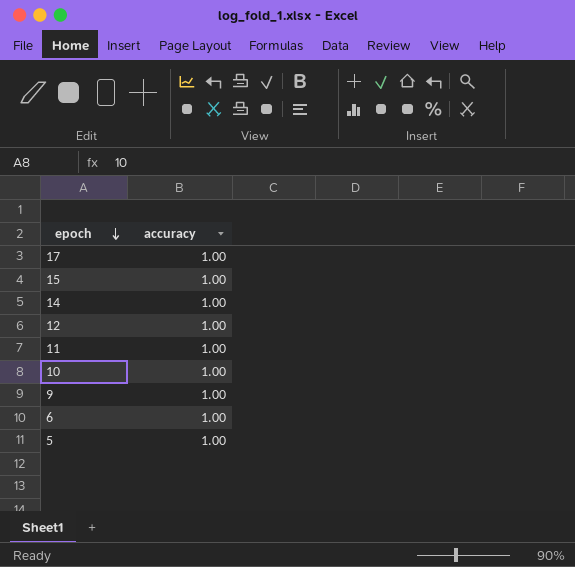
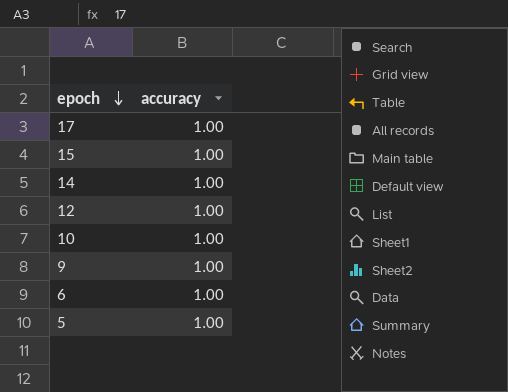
row 11: 1.00 -> none

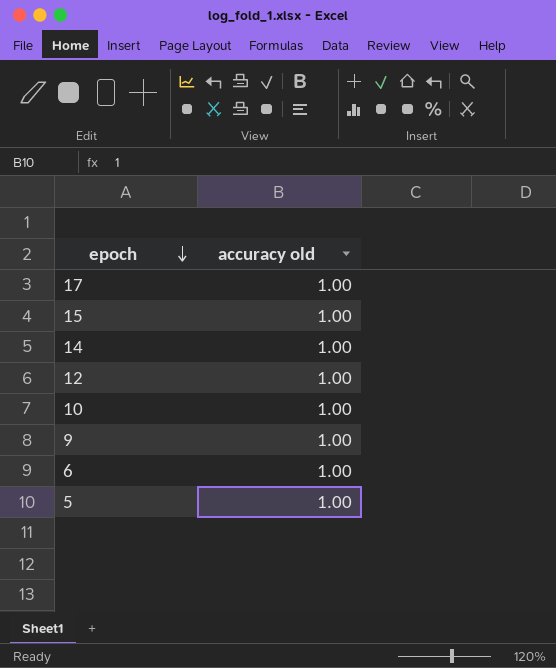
column name: accuracy -> accuracy old

